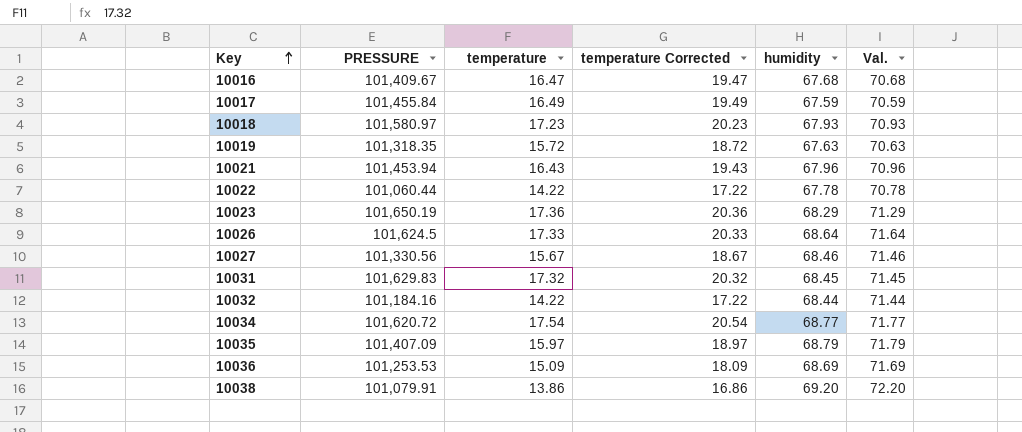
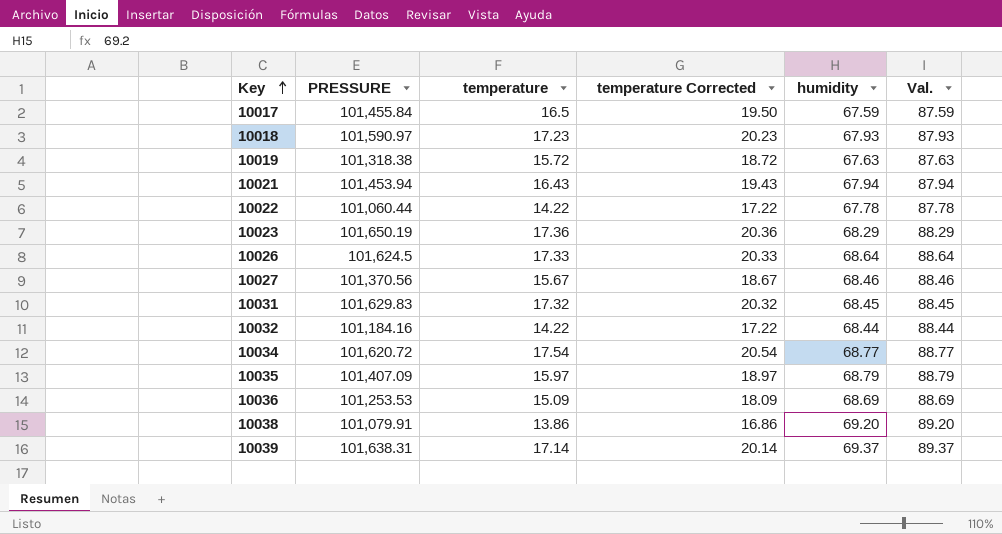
column Val. | formula: [humidity] + 3 -> [humidity] + 20
row 10016: 101,409.67 | 16.47 | 19.47 | 67.68 | 70.68 -> none
10017 | temperature: 16.49 -> 16.5
10017 | temperature Corrected: 19.49 -> 19.50
10018 | PRESSURE: 101,580.97 -> 101,590.97
10019 | PRESSURE: 101,318.35 -> 101,318.38
10021 | humidity: 67.96 -> 67.94
10027 | PRESSURE: 101,330.56 -> 101,370.56
row 10039: none -> 101,638.31 | 17.14 | 20.14 | 69.37 | 89.37

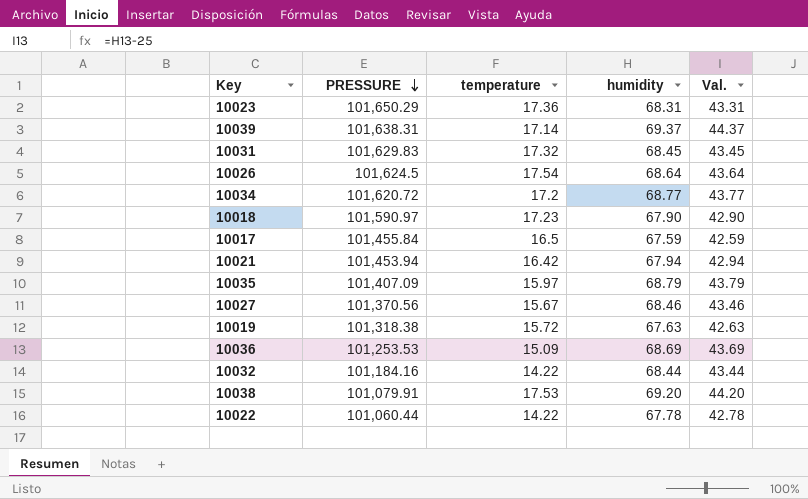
row order: Key ascending -> PRESSURE descending
column temperature Corrected | formula: [temperature] + 3 -> none
column Val. | formula: [humidity] + 20 -> [humidity] - 25
10023 | PRESSURE: 101,650.19 -> 101,650.29
10023 | humidity: 68.29 -> 68.31
10026 | temperature: 17.33 -> 17.54
10034 | temperature: 17.54 -> 17.2
10018 | humidity: 67.93 -> 67.90
10021 | temperature: 16.43 -> 16.42
10038 | temperature: 13.86 -> 17.53

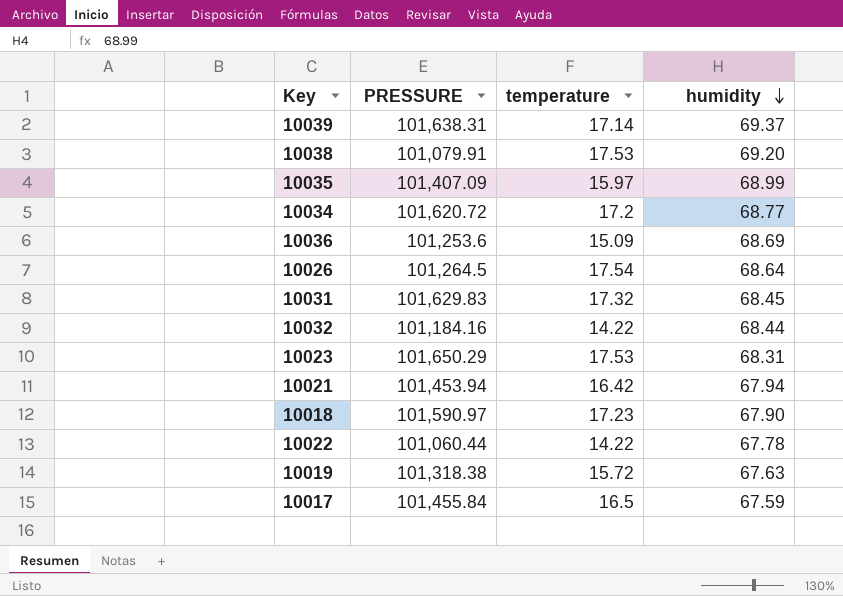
row order: PRESSURE descending -> humidity descending
column Val. | formula: [humidity] - 25 -> none
row 10027: 101,370.56 | 15.67 | 68.46 | 43.46 -> none
10035 | humidity: 68.79 -> 68.99
10036 | PRESSURE: 101,253.53 -> 101,253.6
10026 | PRESSURE: 101,624.5 -> 101,264.5
10023 | temperature: 17.36 -> 17.53

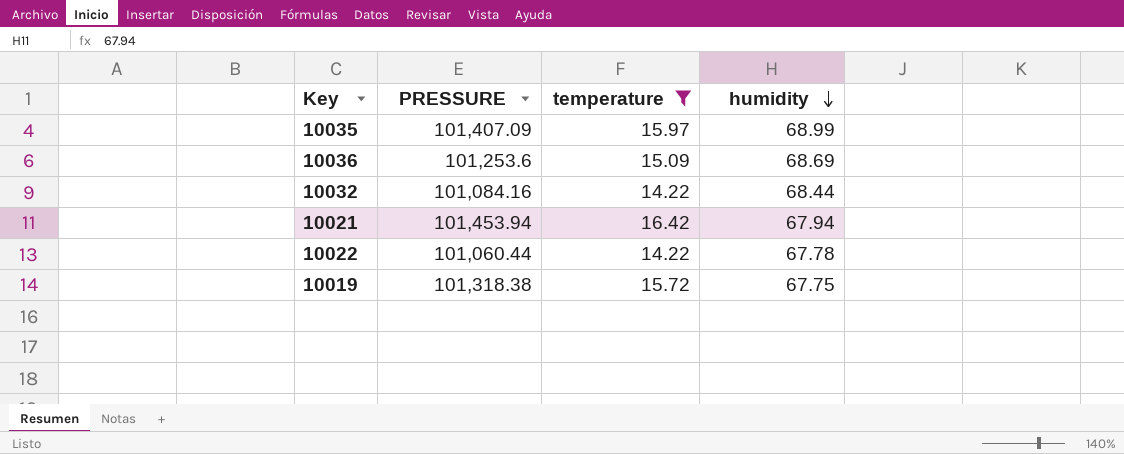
filter: none -> temperature <= 16.42
10032 | PRESSURE: 101,184.16 -> 101,084.16
10019 | humidity: 67.63 -> 67.75

